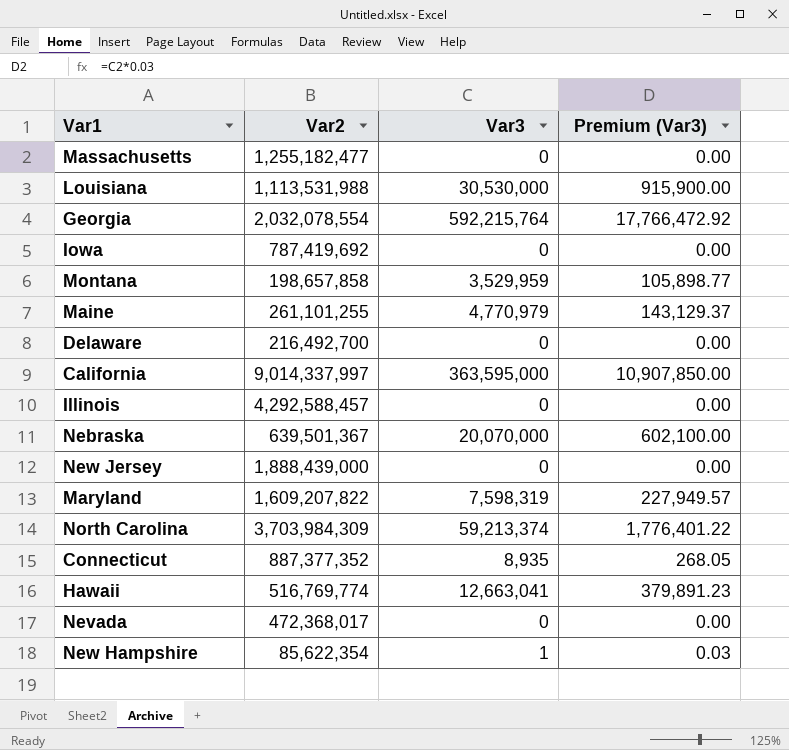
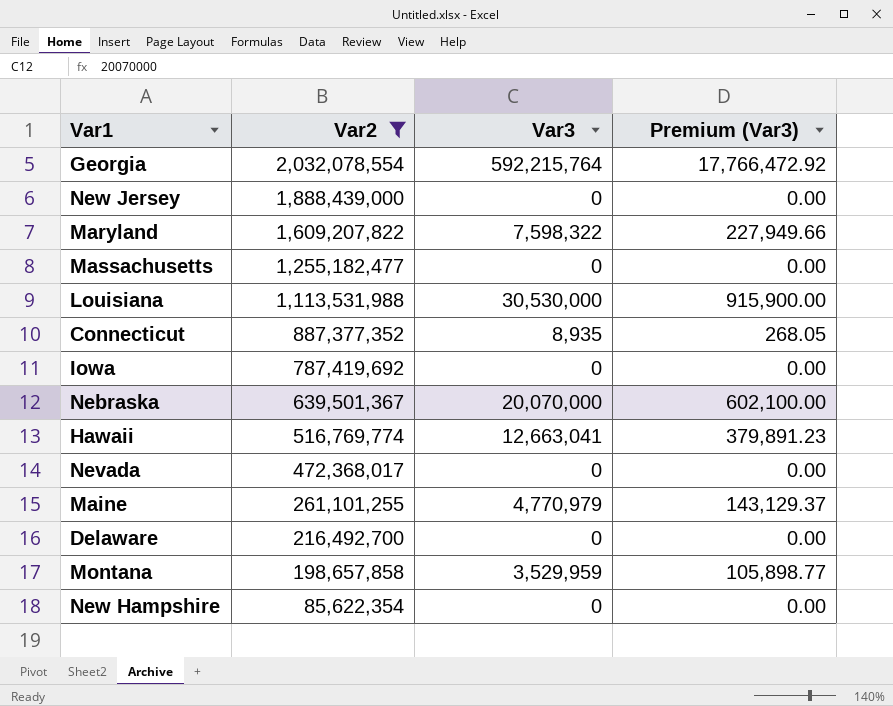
filter: none -> Var2 <= 2,032,078,554
row order: none -> Var2 descending
Maryland | Var3: 7,598,319 -> 7,598,322
Maryland | Premium (Var3): 227,949.57 -> 227,949.66
New Hampshire | Var3: 1 -> 0
New Hampshire | Premium (Var3): 0.03 -> 0.00

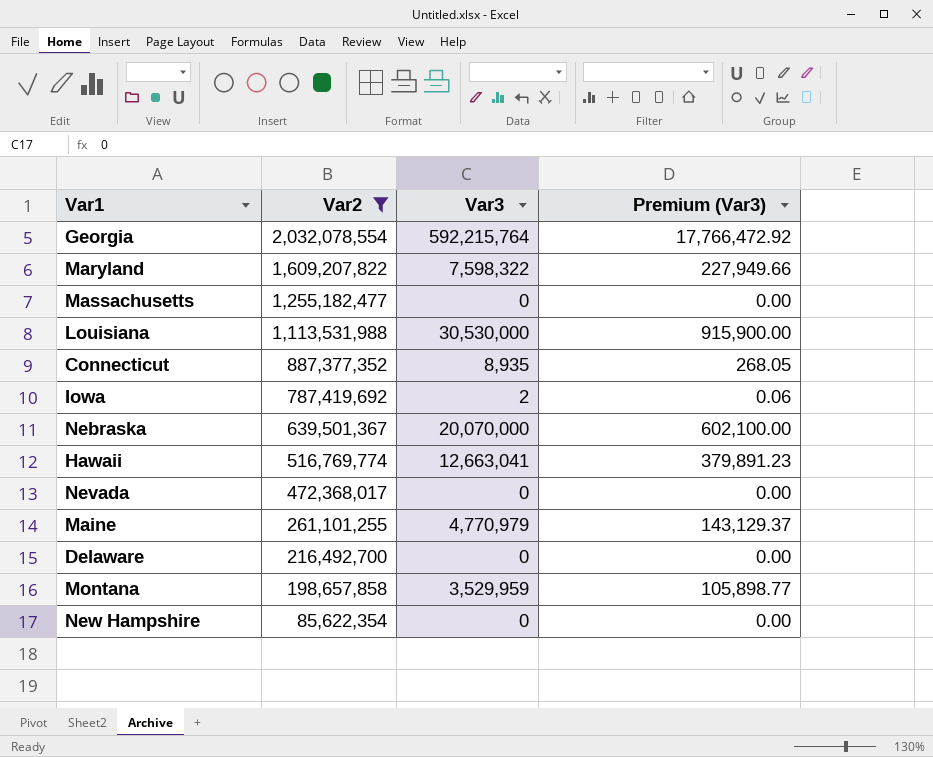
row New Jersey: 1,888,439,000 | 0 | 0.00 -> none
Iowa | Var3: 0 -> 2
Iowa | Premium (Var3): 0.00 -> 0.06

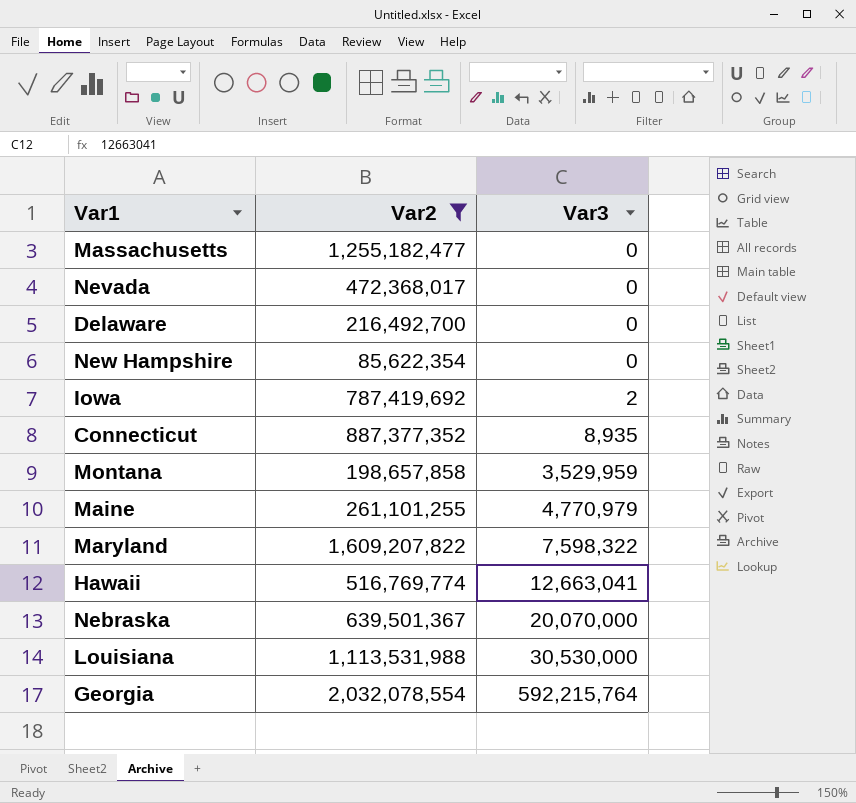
row order: Var2 descending -> Var3 ascending
column Premium (Var3) | formula: [Var3] * 0.03 -> none

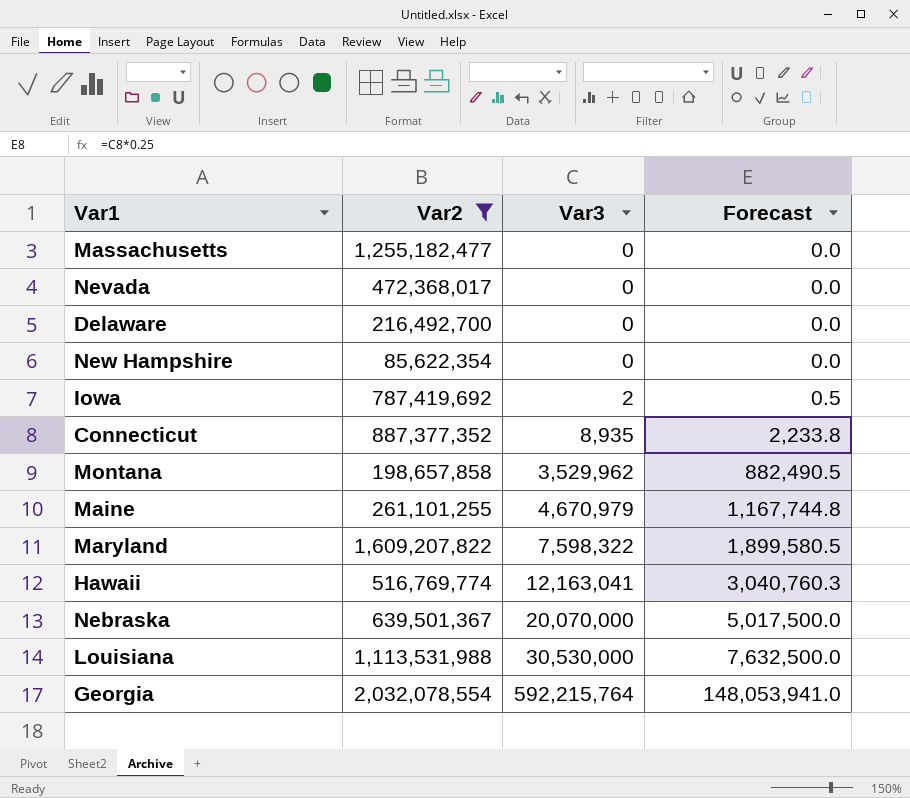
column Forecast | formula: none -> [Var3] * 0.25
Montana | Var3: 3,529,959 -> 3,529,962
Maine | Var3: 4,770,979 -> 4,670,979
Hawaii | Var3: 12,663,041 -> 12,163,041

